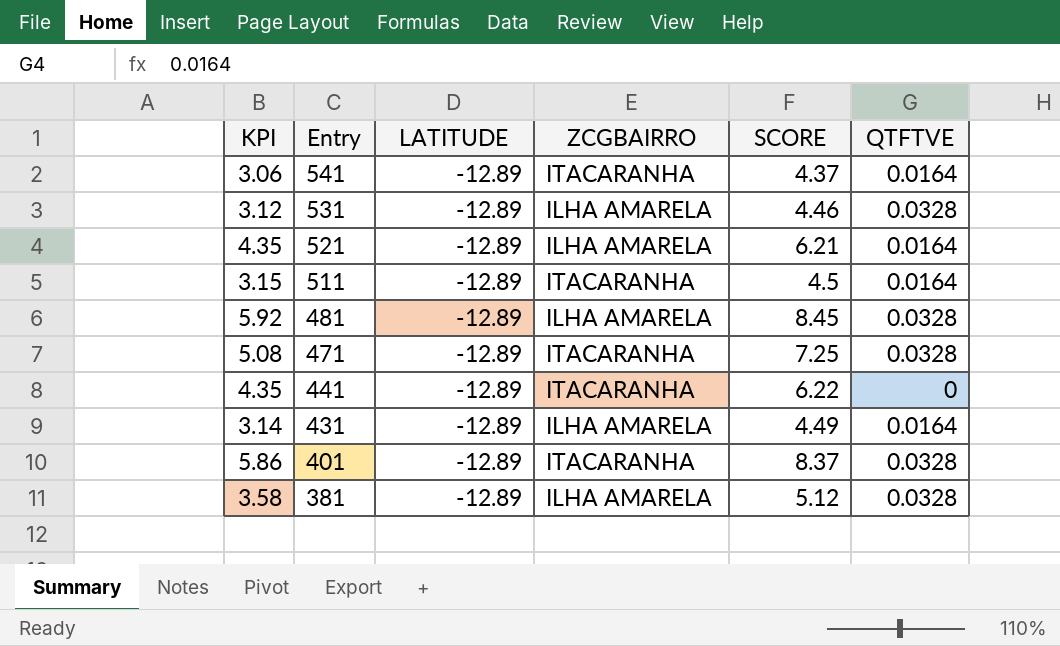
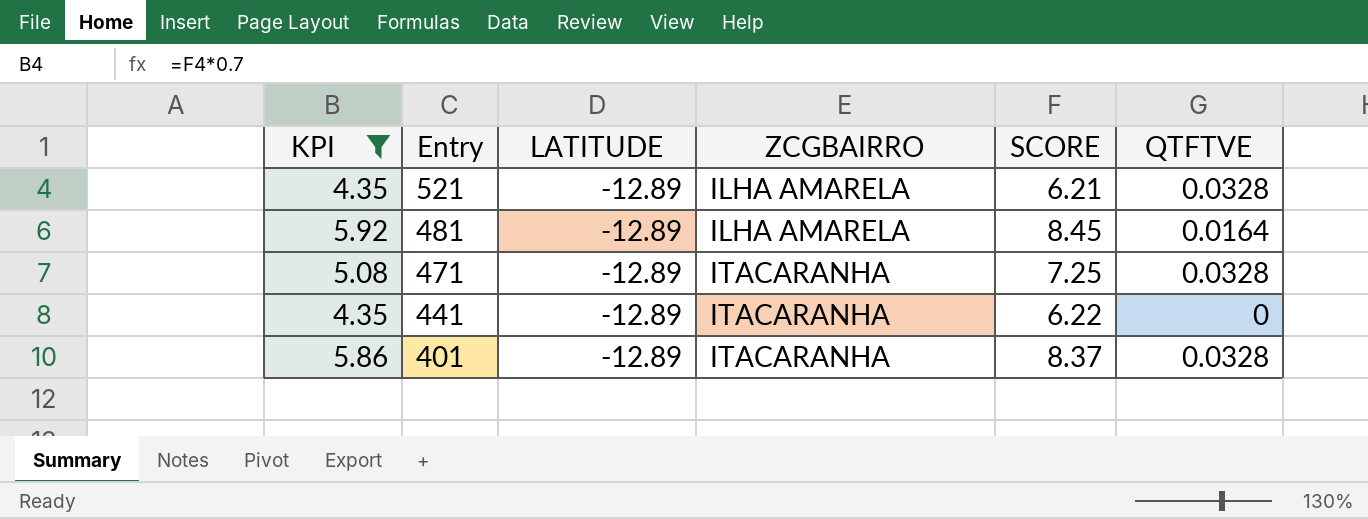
filter: none -> KPI >= 4.35
521 | QTFTVE: 0.0164 -> 0.0328
481 | QTFTVE: 0.0328 -> 0.0164

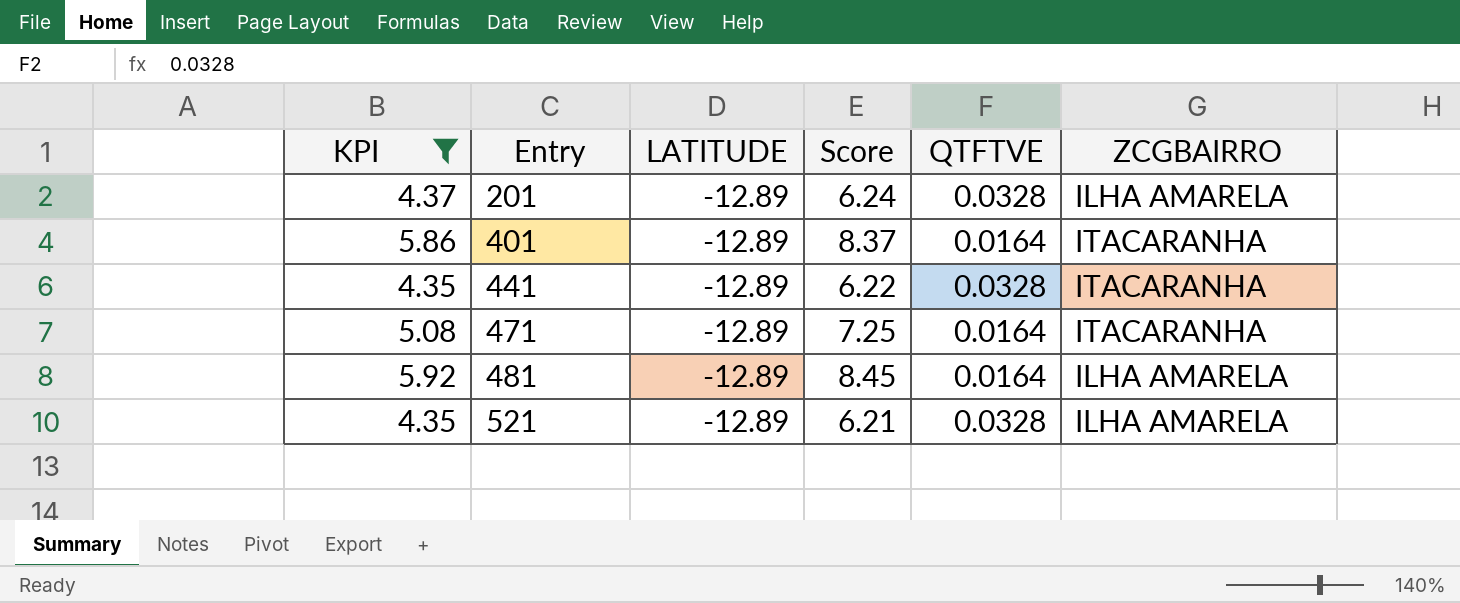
row order: Entry descending -> Entry ascending
column name: SCORE -> Score
column ZCGBAIRRO | position: 4 -> 6
row 201: none -> 4.37 | -12.89 | 6.24 | 0.0328 | ILHA AMARELA
401 | QTFTVE: 0.0328 -> 0.0164
441 | QTFTVE: 0 -> 0.0328
471 | QTFTVE: 0.0328 -> 0.0164

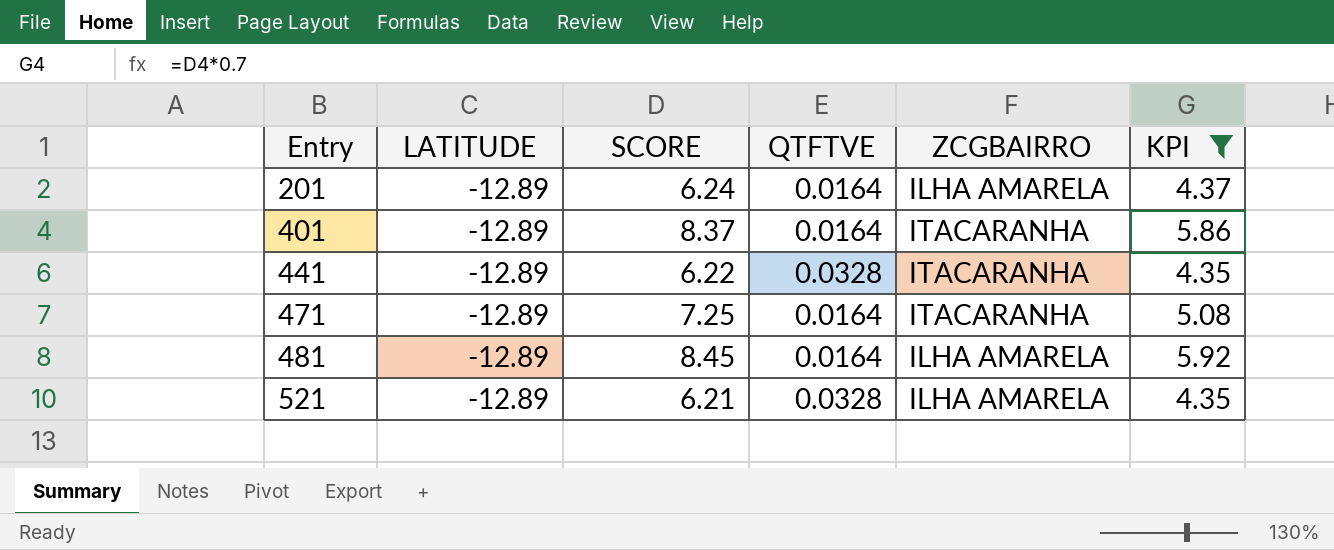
column name: Score -> SCORE
column KPI | position: 1 -> 6
201 | QTFTVE: 0.0328 -> 0.0164

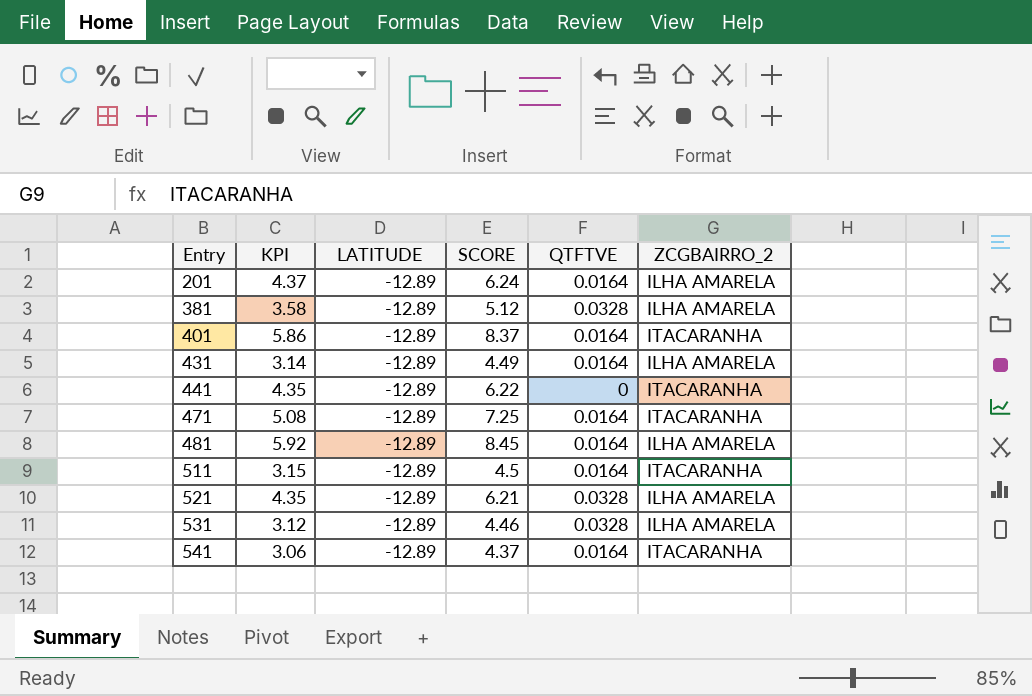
filter: KPI >= 4.35 -> none
column KPI | position: 6 -> 2
column name: ZCGBAIRRO -> ZCGBAIRRO_2
441 | QTFTVE: 0.0328 -> 0

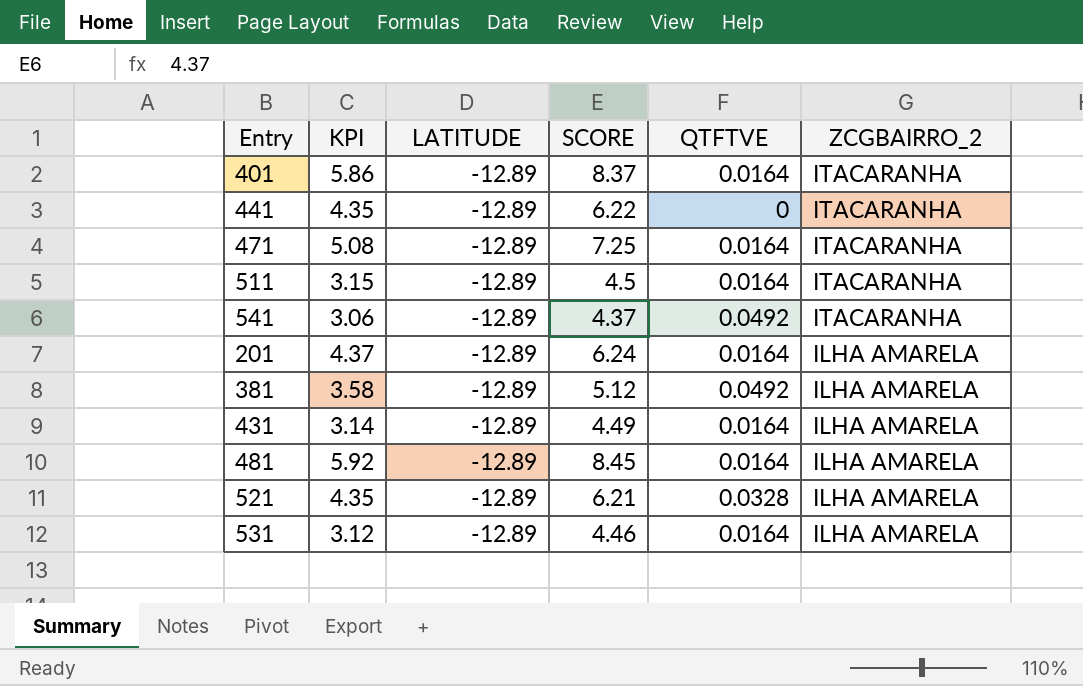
row order: Entry ascending -> ZCGBAIRRO_2 descending
541 | QTFTVE: 0.0164 -> 0.0492
381 | QTFTVE: 0.0328 -> 0.0492
531 | QTFTVE: 0.0328 -> 0.0164

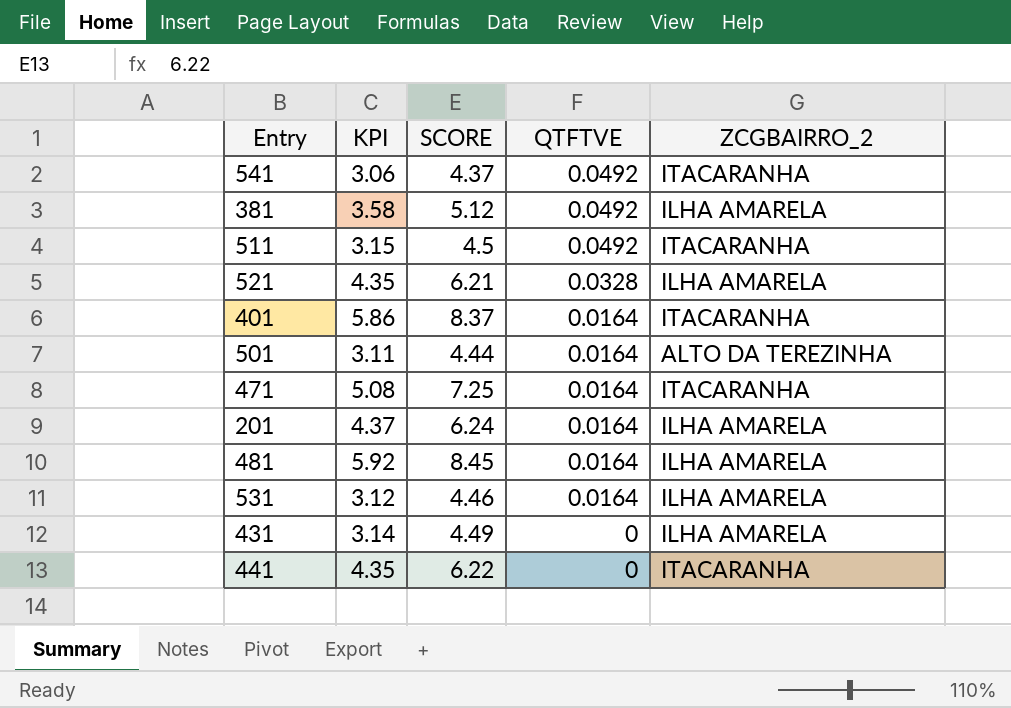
row order: ZCGBAIRRO_2 descending -> QTFTVE descending
column LATITUDE | position: 3 -> none
511 | QTFTVE: 0.0164 -> 0.0492
row 501: none -> 3.11 | 4.44 | 0.0164 | ALTO DA TEREZINHA
431 | QTFTVE: 0.0164 -> 0

